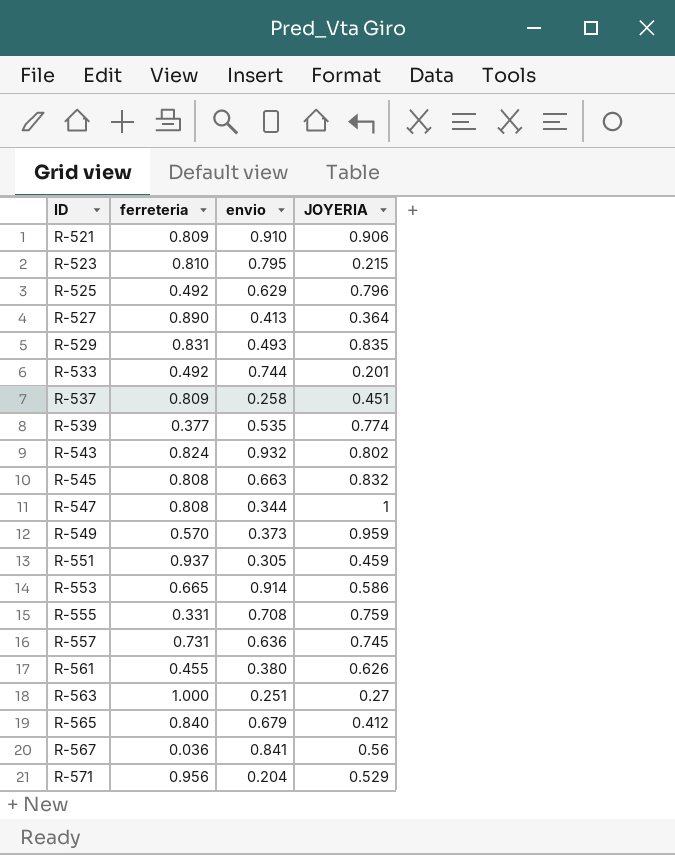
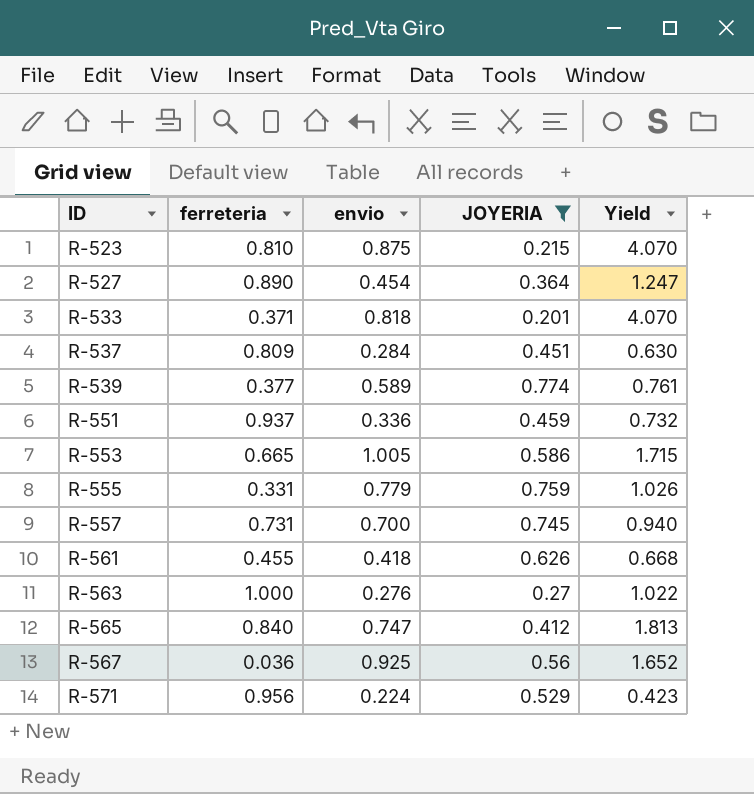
filter: none -> JOYERIA <= 0.774
column Yield | formula: none -> [envio] / [JOYERIA]
R-523 | envio: 0.795 -> 0.875
R-527 | envio: 0.413 -> 0.454
R-533 | ferreteria: 0.492 -> 0.371
R-533 | envio: 0.744 -> 0.818
R-537 | envio: 0.258 -> 0.284
R-539 | envio: 0.535 -> 0.589
R-551 | envio: 0.305 -> 0.336
R-553 | envio: 0.914 -> 1.005
R-555 | envio: 0.708 -> 0.779
R-557 | envio: 0.636 -> 0.700
R-561 | envio: 0.380 -> 0.418
R-563 | envio: 0.251 -> 0.276
R-565 | envio: 0.679 -> 0.747
R-567 | envio: 0.841 -> 0.925
R-571 | envio: 0.204 -> 0.224

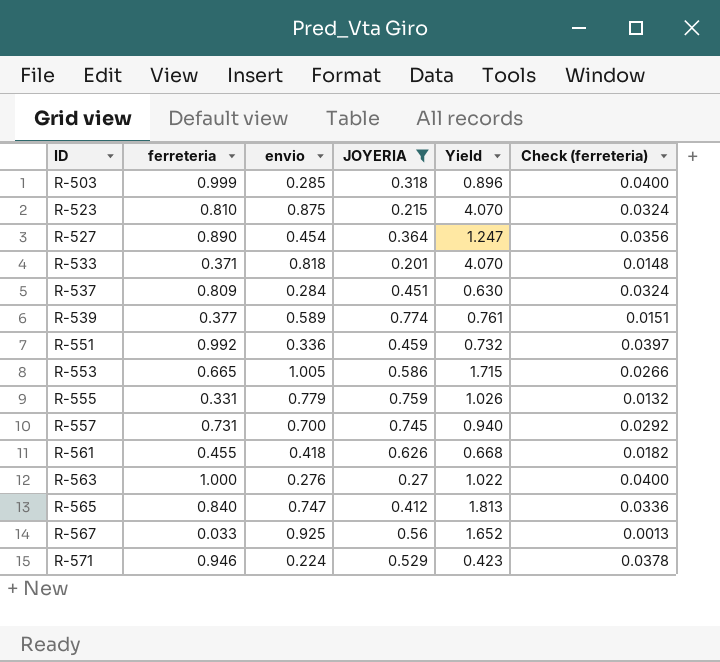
column Check (ferreteria) | formula: none -> [ferreteria] * 0.04
row R-503: none -> 0.999 | 0.285 | 0.318 | 0.896 | 0.0400
R-551 | ferreteria: 0.937 -> 0.992
R-567 | ferreteria: 0.036 -> 0.033
R-571 | ferreteria: 0.956 -> 0.946

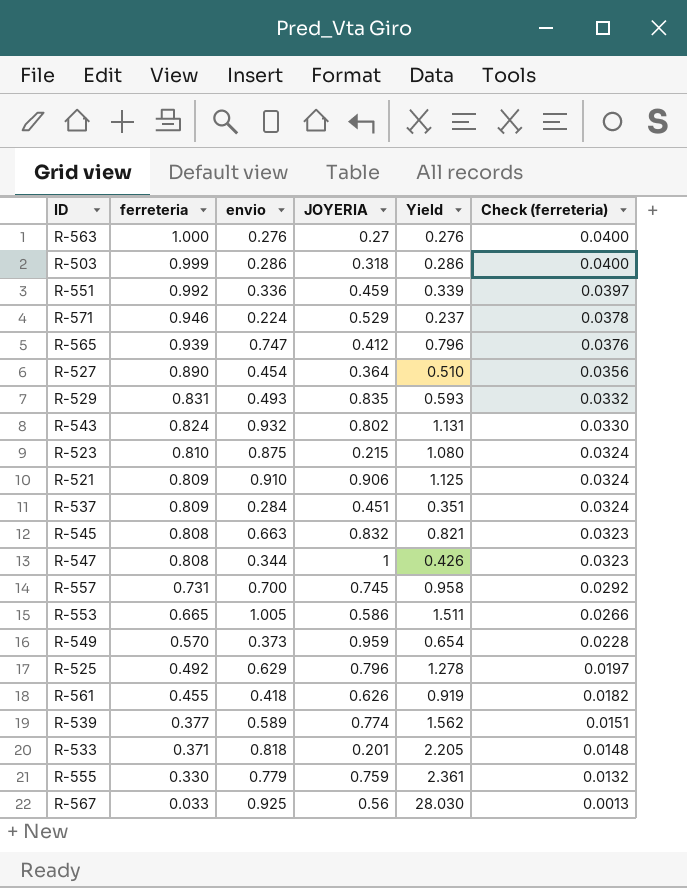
filter: JOYERIA <= 0.774 -> none
row order: ID ascending -> ferreteria descending
column Yield | formula: [envio] / [JOYERIA] -> [envio] / [ferreteria]
R-503 | envio: 0.285 -> 0.286
R-565 | ferreteria: 0.840 -> 0.939
R-565 | Check (ferreteria): 0.0336 -> 0.0376
R-555 | ferreteria: 0.331 -> 0.330

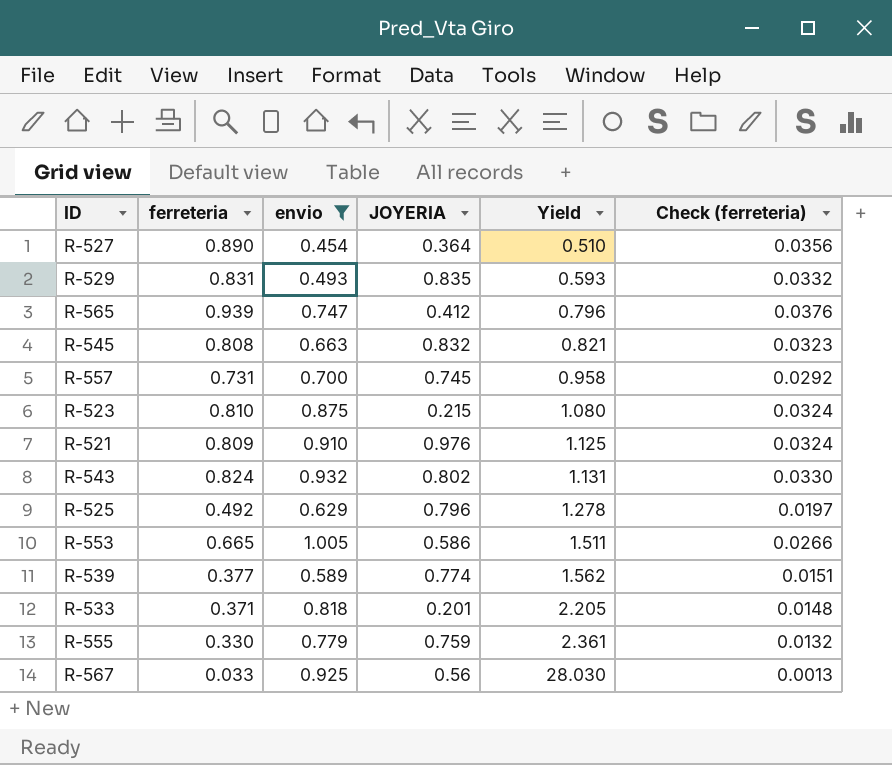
filter: none -> envio >= 0.454
row order: ferreteria descending -> Yield ascending
R-521 | JOYERIA: 0.906 -> 0.976

